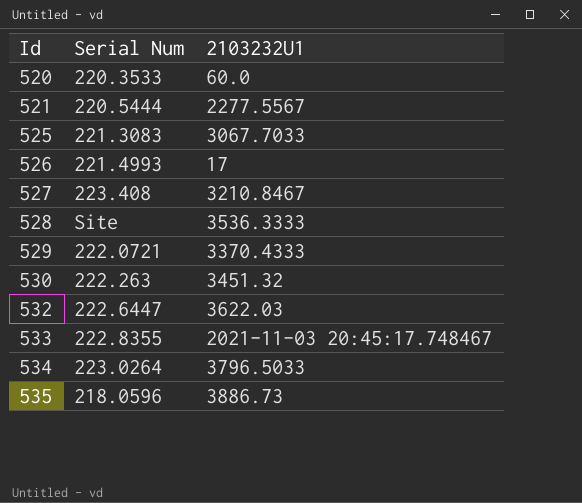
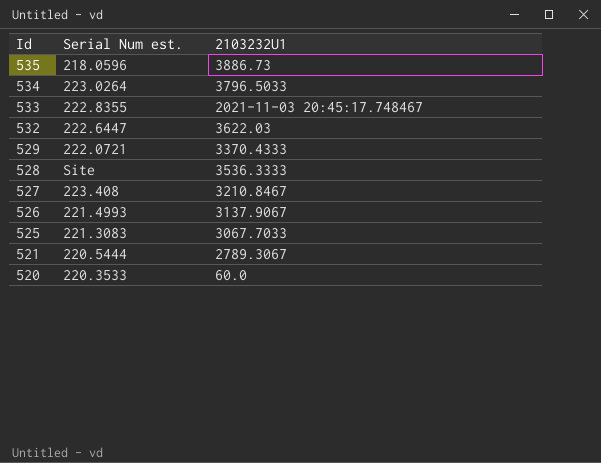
row order: Id ascending -> Id descending
column name: Serial Num -> Serial Num est.
row 530: 222.263 | 3451.32 -> none
526 | 2103232U1: 17 -> 3137.9067
521 | 2103232U1: 2277.5567 -> 2789.3067

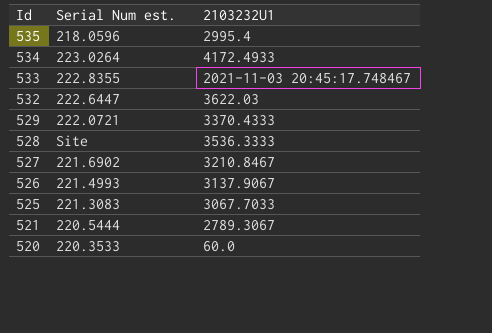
535 | 2103232U1: 3886.73 -> 2995.4
534 | 2103232U1: 3796.5033 -> 4172.4933
527 | Serial Num est.: 223.408 -> 221.6902

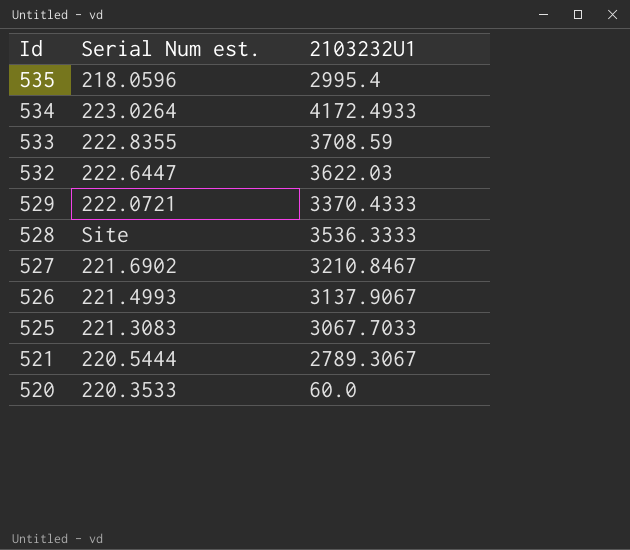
533 | 2103232U1: 2021-11-03 20:45:17.748467 -> 3708.59

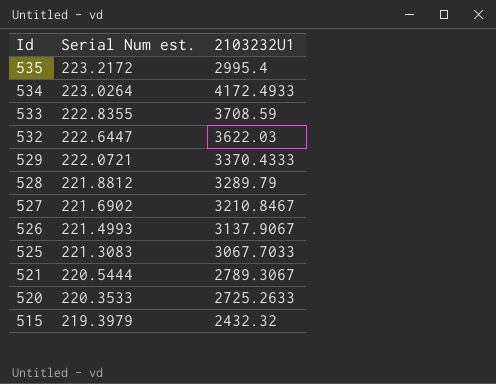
535 | Serial Num est.: 218.0596 -> 223.2172
528 | Serial Num est.: Site -> 221.8812
528 | 2103232U1: 3536.3333 -> 3289.79
520 | 2103232U1: 60.0 -> 2725.2633
row 515: none -> 219.3979 | 2432.32

